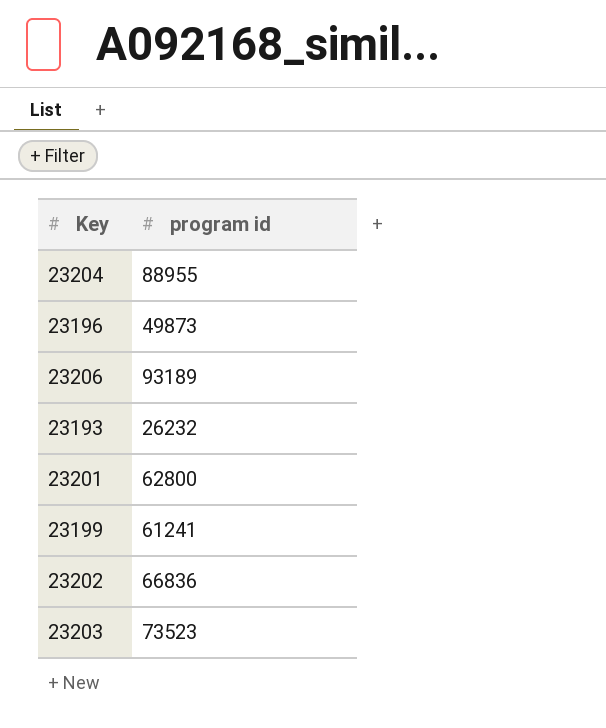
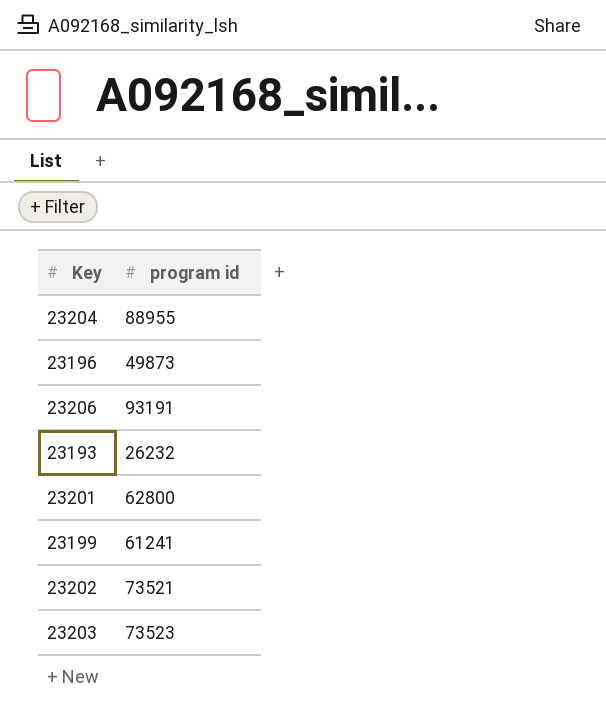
23206 | program id: 93189 -> 93191
23202 | program id: 66836 -> 73521

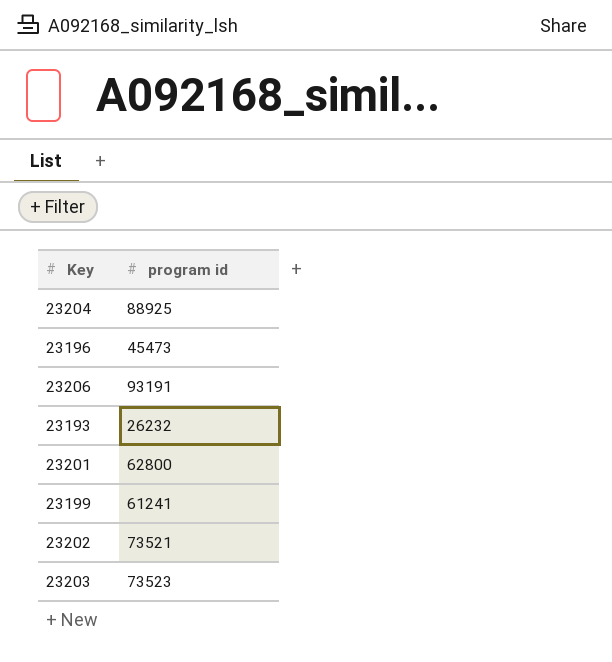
23204 | program id: 88955 -> 88925
23196 | program id: 49873 -> 45473

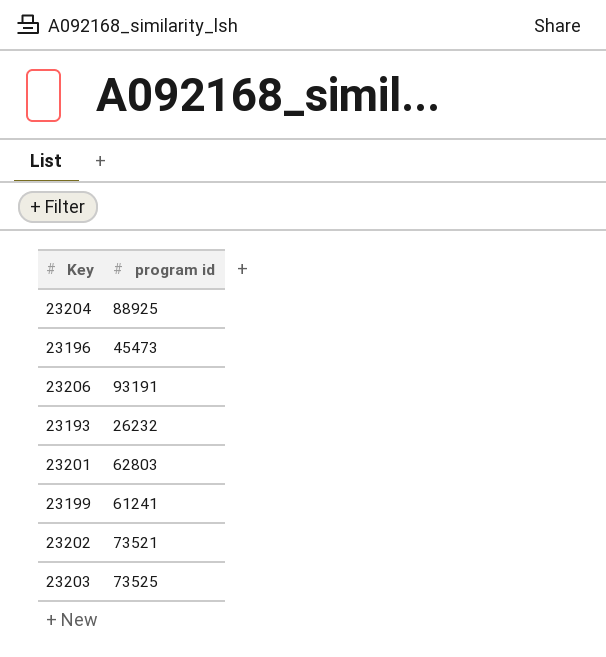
23201 | program id: 62800 -> 62803
23203 | program id: 73523 -> 73525

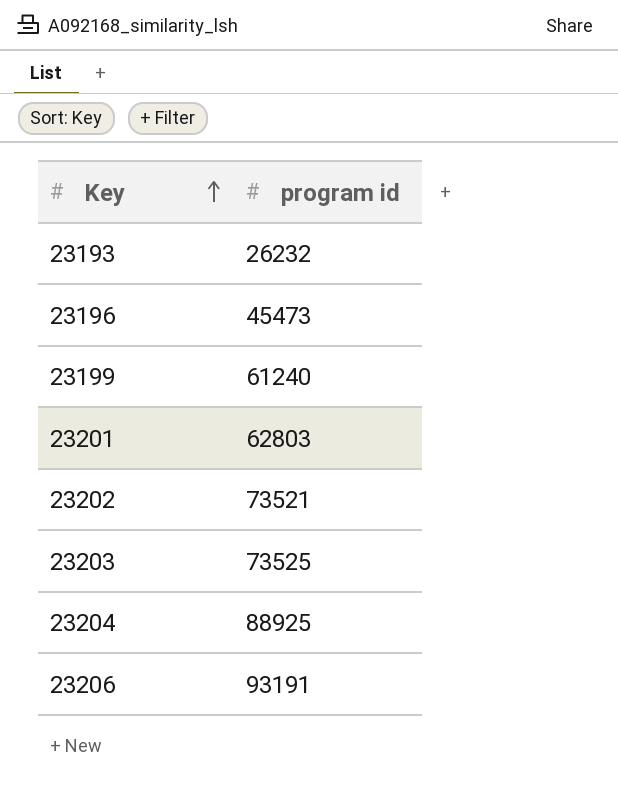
row order: none -> Key ascending
23199 | program id: 61241 -> 61240

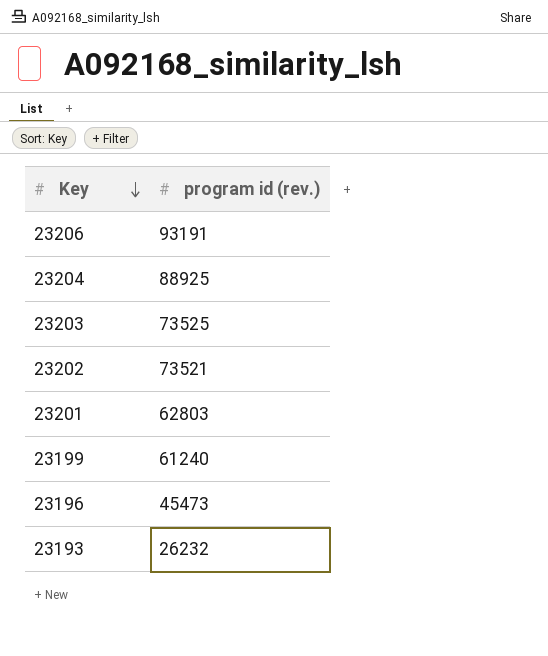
row order: Key ascending -> Key descending
column name: program id -> program id (rev.)

